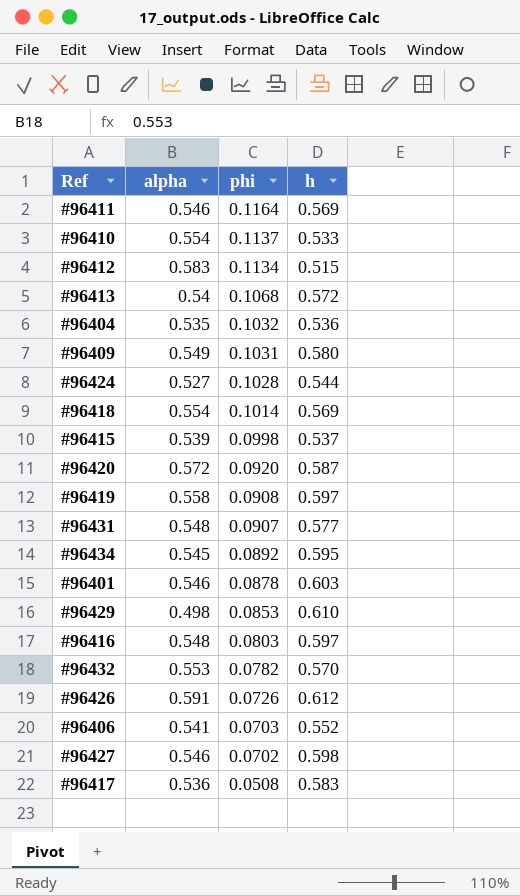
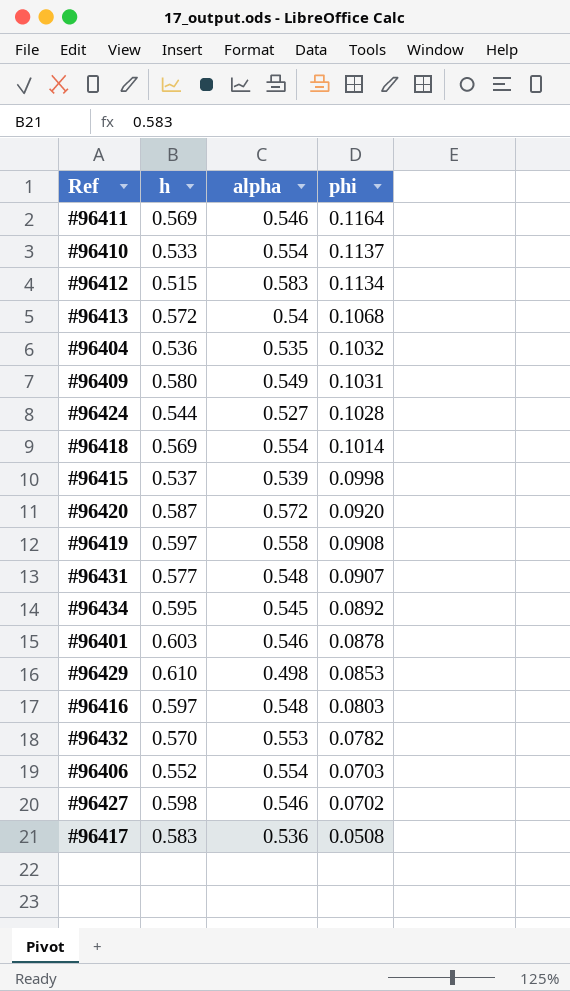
column h | position: 4 -> 2
row #96426: 0.591 | 0.0726 | 0.612 -> none
#96406 | alpha: 0.541 -> 0.554

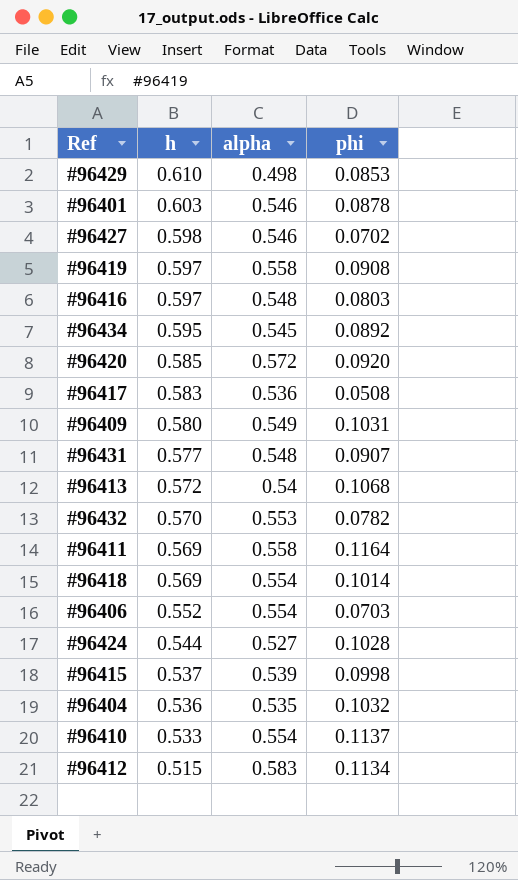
row order: phi descending -> h descending
#96420 | h: 0.587 -> 0.585
#96411 | alpha: 0.546 -> 0.558

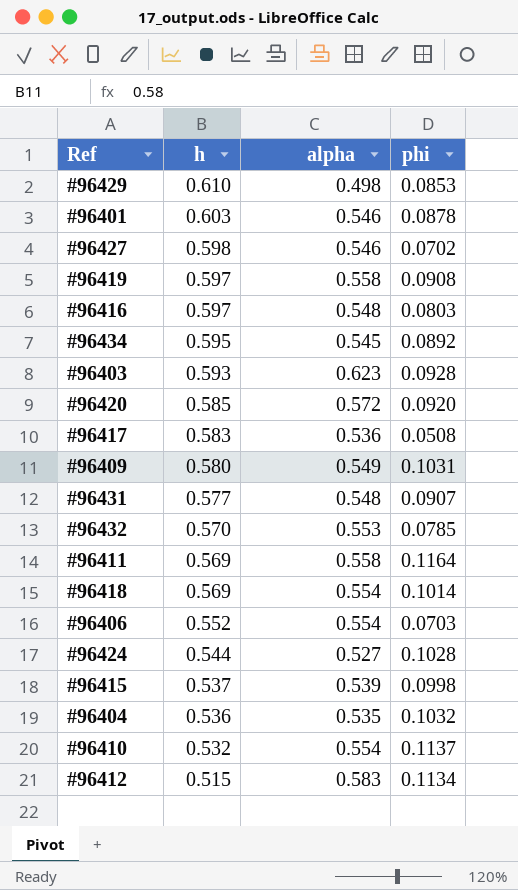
row #96413: 0.572 | 0.54 | 0.1068 -> none
row #96403: none -> 0.593 | 0.623 | 0.0928
#96432 | phi: 0.0782 -> 0.0785
#96410 | h: 0.533 -> 0.532

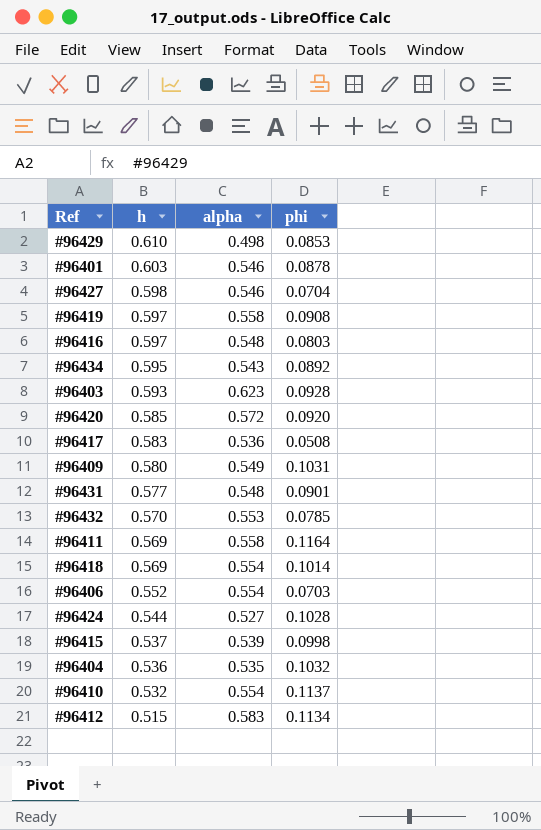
#96427 | phi: 0.0702 -> 0.0704
#96434 | alpha: 0.545 -> 0.543
#96431 | phi: 0.0907 -> 0.0901

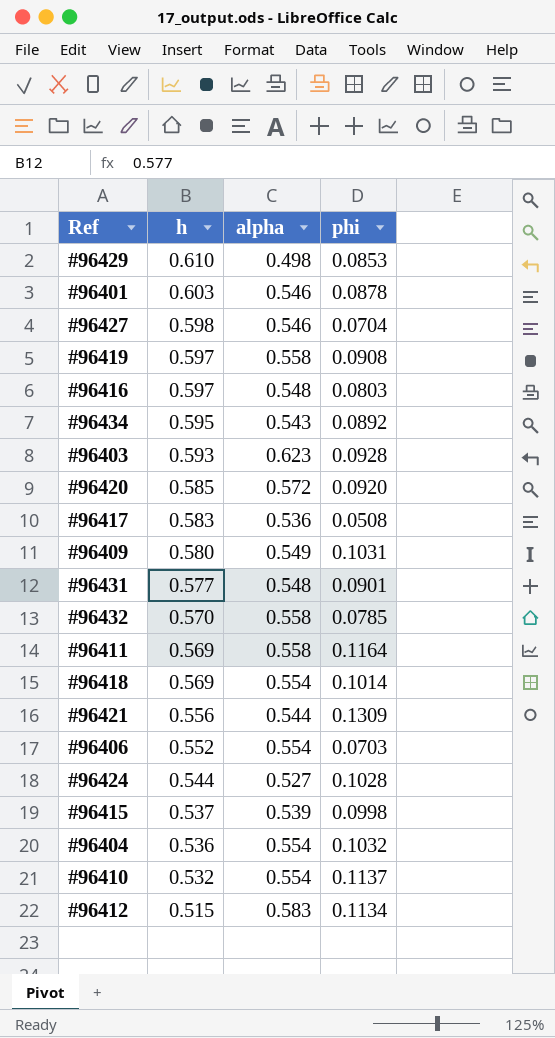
#96432 | alpha: 0.553 -> 0.558
row #96421: none -> 0.556 | 0.544 | 0.1309
#96404 | alpha: 0.535 -> 0.554

